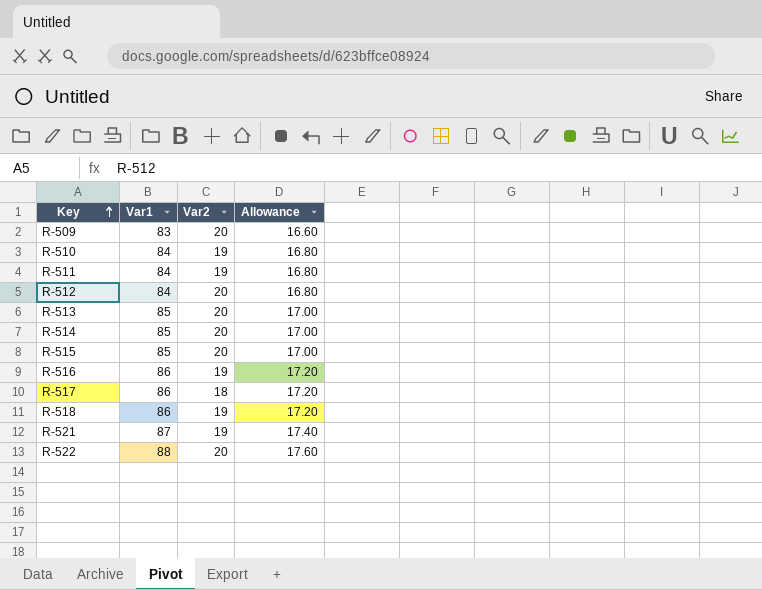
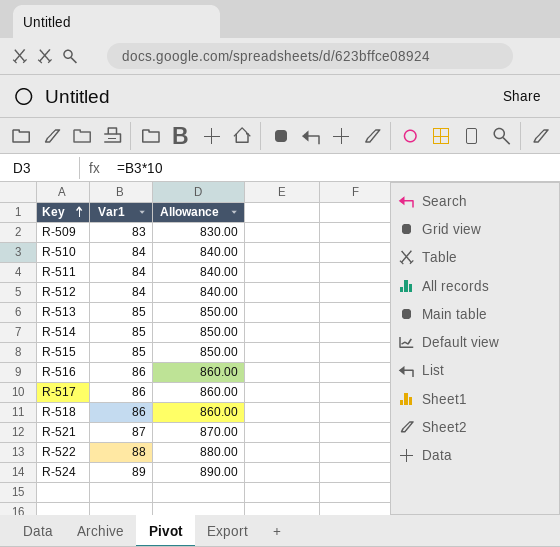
column Var2 | position: 3 -> none
column Allowance | formula: [Var1] * 0.2 -> [Var1] * 10
row R-524: none -> 89 | 890.00

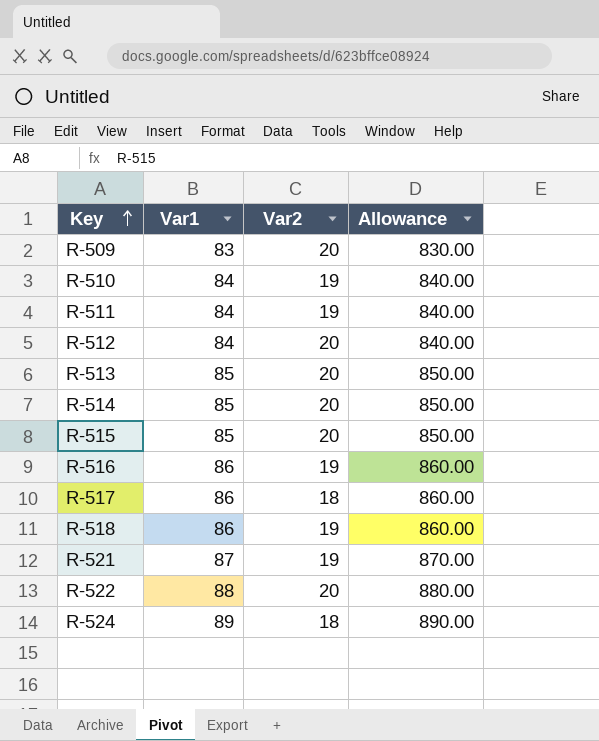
column Var2 | position: none -> 3

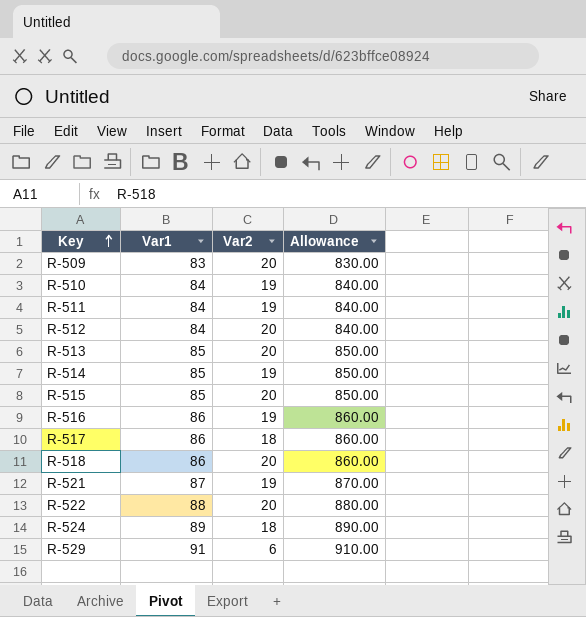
R-514 | Var2: 20 -> 19
R-518 | Var2: 19 -> 20
row R-529: none -> 91 | 6 | 910.00

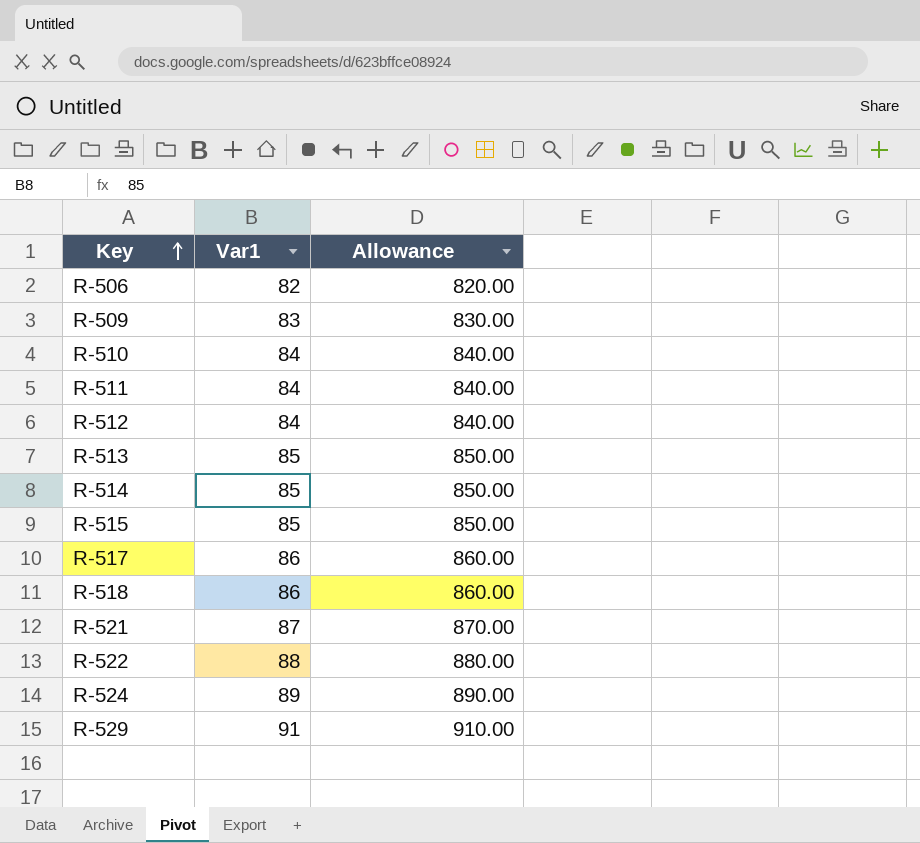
column Var2 | position: 3 -> none
row R-516: 86 | 19 | 860.00 -> none
row R-506: none -> 82 | 820.00

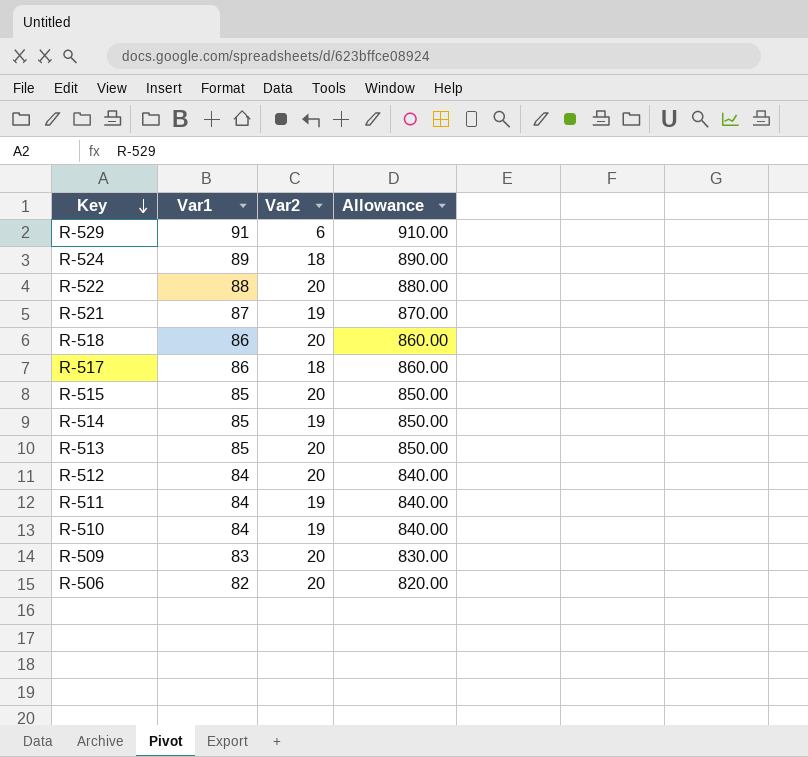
row order: Key ascending -> Key descending
column Var2 | position: none -> 3

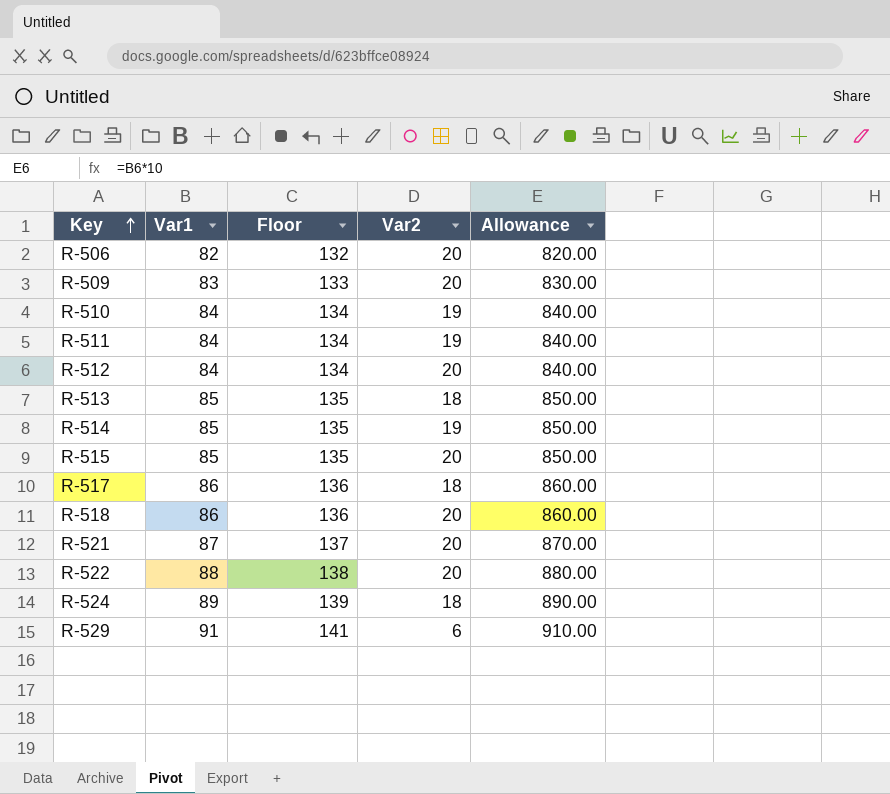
row order: Key descending -> Key ascending
column Floor | formula: none -> [Var1] + 50
R-513 | Var2: 20 -> 18
R-521 | Var2: 19 -> 20

